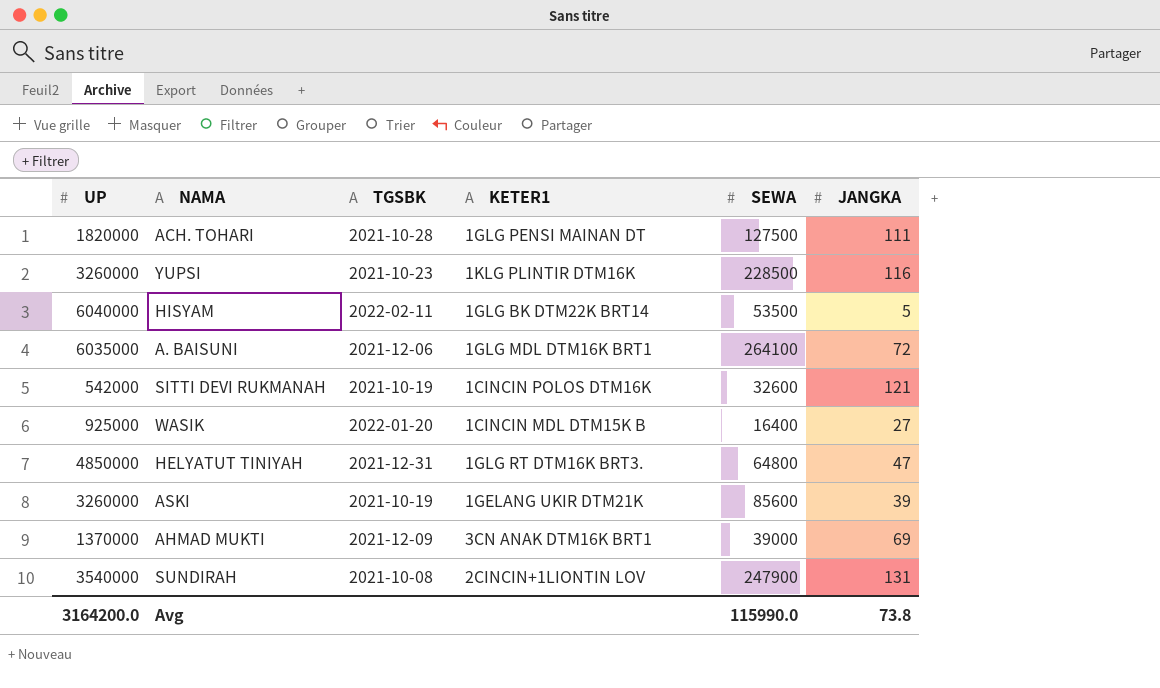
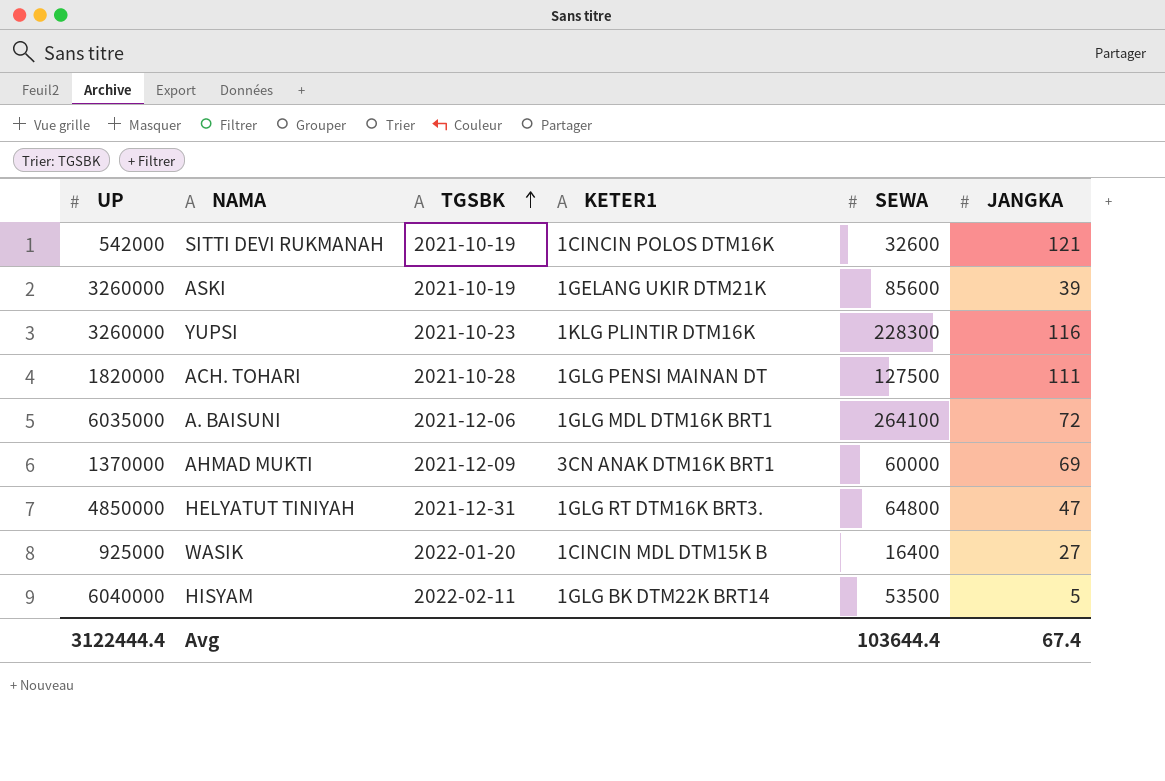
row order: none -> TGSBK ascending
row SUNDIRAH: 3540000 | 2021-10-08 | 2CINCIN+1LIONTIN LOV | 247900 | 131 -> none
YUPSI | SEWA: 228500 -> 228300
AHMAD MUKTI | SEWA: 39000 -> 60000
Avg | UP: 3164200.0 -> 3122444.4
Avg | SEWA: 115990.0 -> 103644.4
Avg | JANGKA: 73.8 -> 67.4

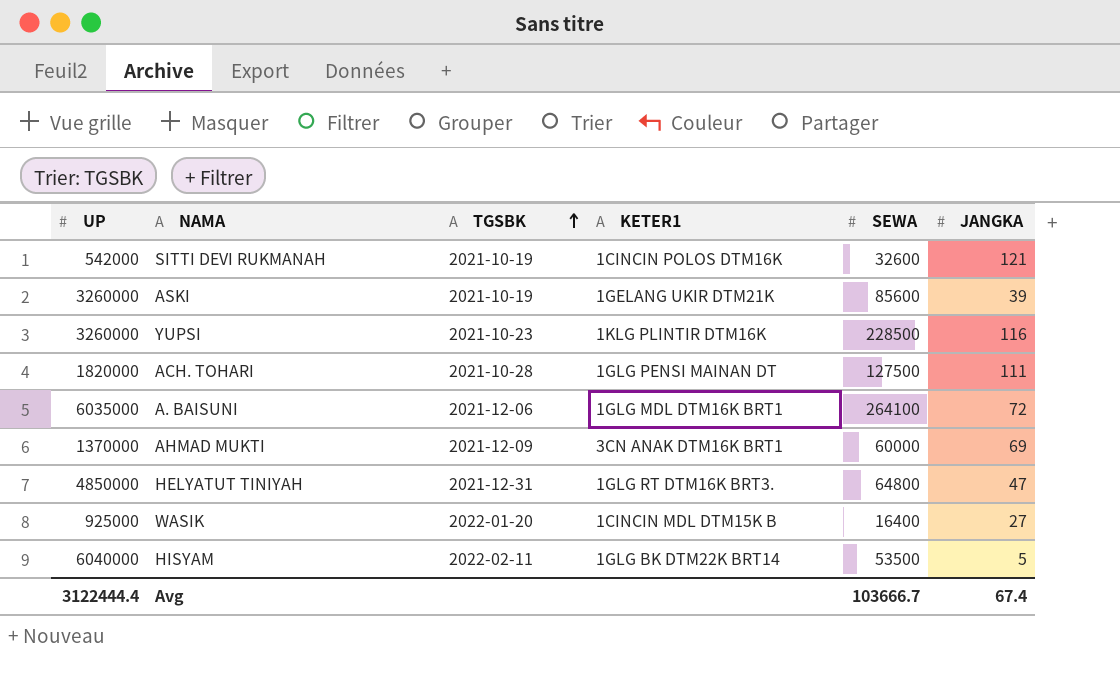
YUPSI | SEWA: 228300 -> 228500
Avg | SEWA: 103644.4 -> 103666.7

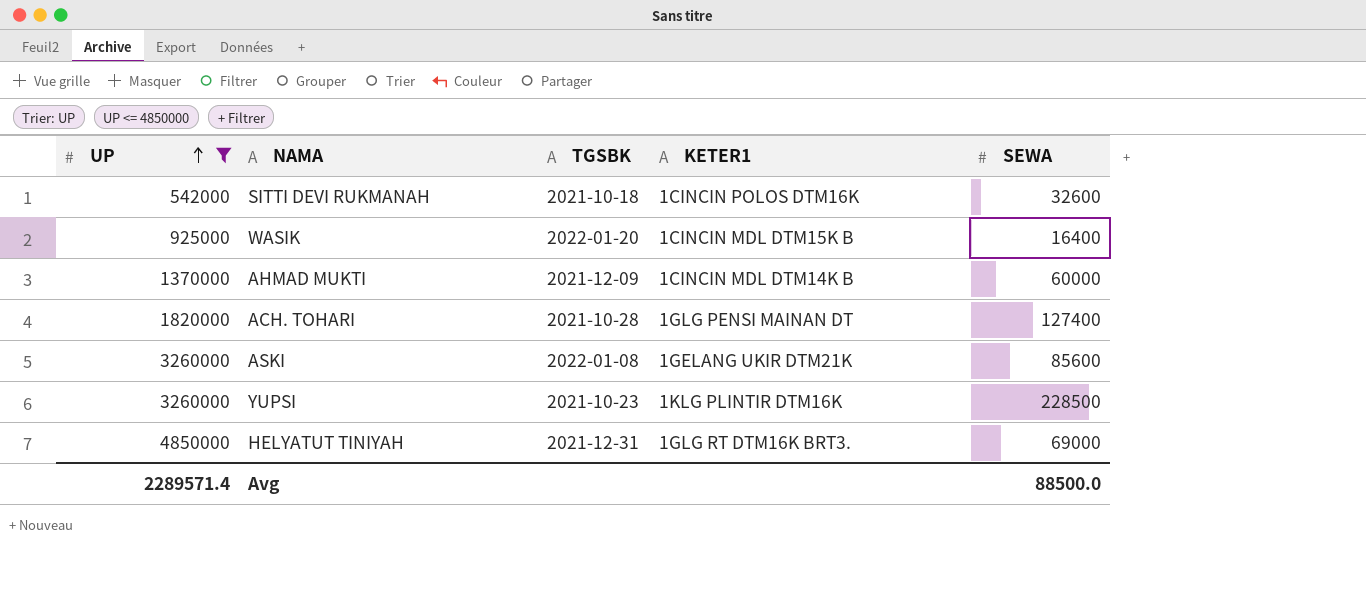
filter: none -> UP <= 4850000
row order: TGSBK ascending -> UP ascending
column JANGKA | position: 6 -> none
SITTI DEVI RUKMANAH | TGSBK: 2021-10-19 -> 2021-10-18
AHMAD MUKTI | KETER1: 3CN ANAK DTM16K BRT1 -> 1CINCIN MDL DTM14K B
ACH. TOHARI | SEWA: 127500 -> 127400
ASKI | TGSBK: 2021-10-19 -> 2022-01-08
HELYATUT TINIYAH | SEWA: 64800 -> 69000
Avg | UP: 3122444.4 -> 2289571.4
Avg | SEWA: 103666.7 -> 88500.0

